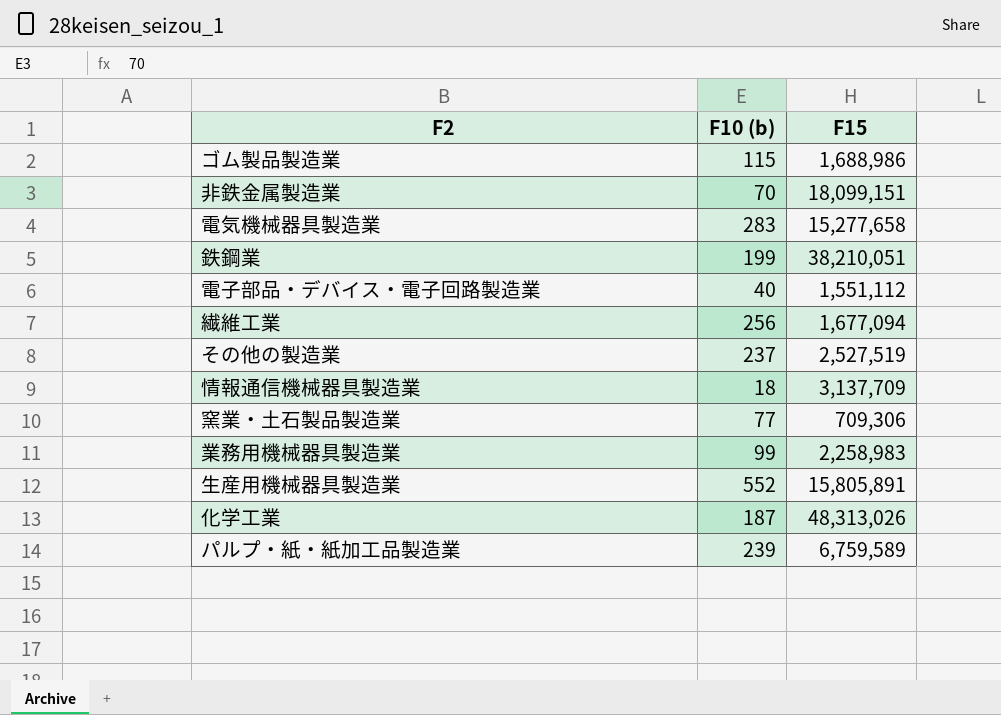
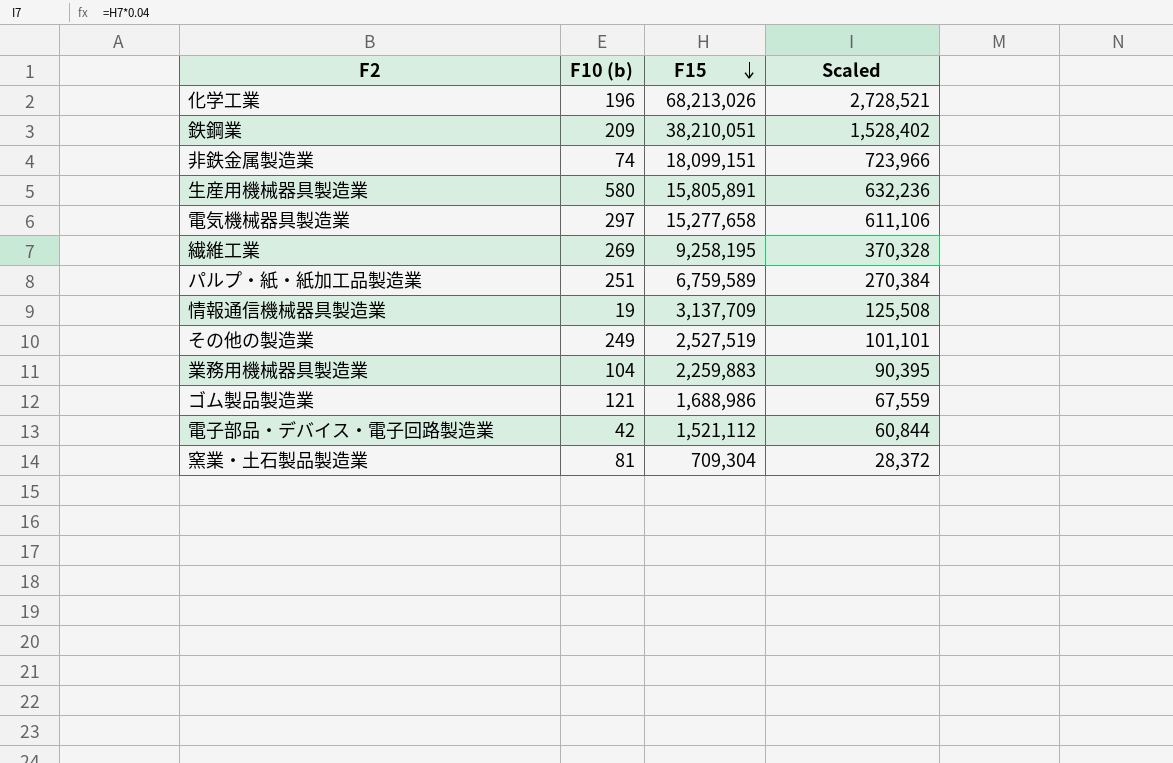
row order: none -> F15 descending
column Scaled | formula: none -> [F15] * 0.04
化学工業 | F10 (b): 187 -> 196
化学工業 | F15: 48,313,026 -> 68,213,026
鉄鋼業 | F10 (b): 199 -> 209
非鉄金属製造業 | F10 (b): 70 -> 74
生産用機械器具製造業 | F10 (b): 552 -> 580
電気機械器具製造業 | F10 (b): 283 -> 297
繊維工業 | F10 (b): 256 -> 269
繊維工業 | F15: 1,677,094 -> 9,258,195
パルプ・紙・紙加工品製造業 | F10 (b): 239 -> 251
情報通信機械器具製造業 | F10 (b): 18 -> 19
その他の製造業 | F10 (b): 237 -> 249
業務用機械器具製造業 | F10 (b): 99 -> 104
業務用機械器具製造業 | F15: 2,258,983 -> 2,259,883
ゴム製品製造業 | F10 (b): 115 -> 121
電子部品・デバイス・電子回路製造業 | F10 (b): 40 -> 42
電子部品・デバイス・電子回路製造業 | F15: 1,551,112 -> 1,521,112
窯業・土石製品製造業 | F10 (b): 77 -> 81
窯業・土石製品製造業 | F15: 709,306 -> 709,304

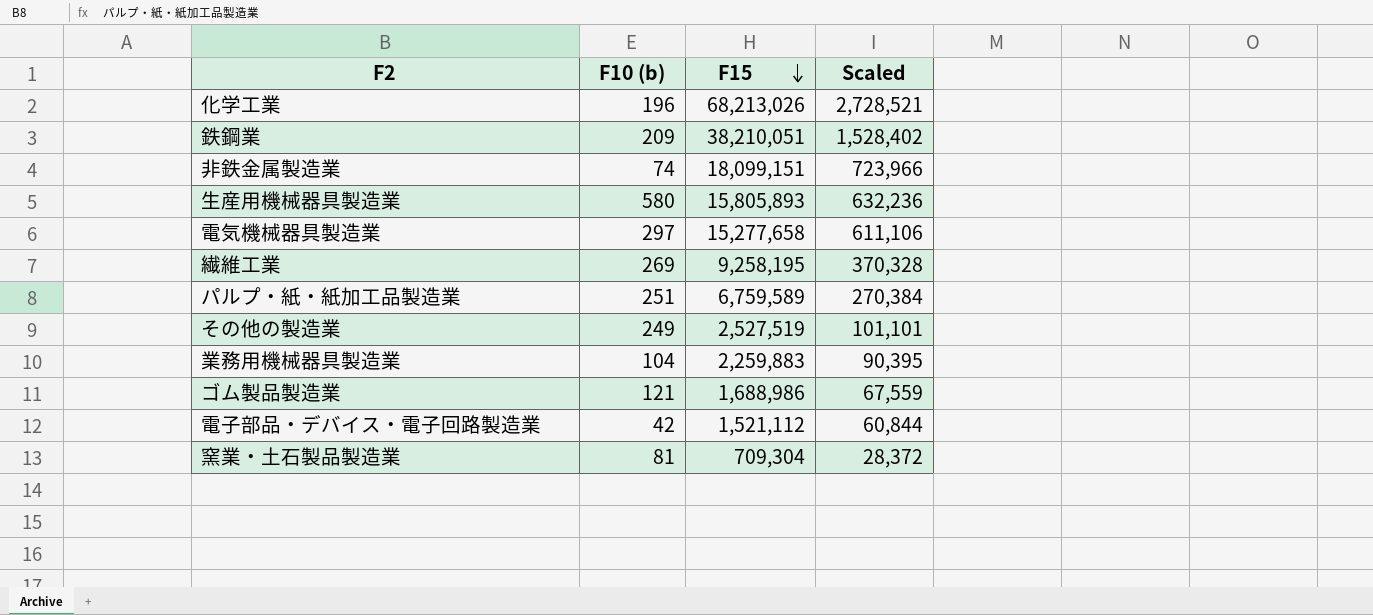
row 情報通信機械器具製造業: 19 | 3,137,709 | 125,508 -> none
生産用機械器具製造業 | F15: 15,805,891 -> 15,805,893

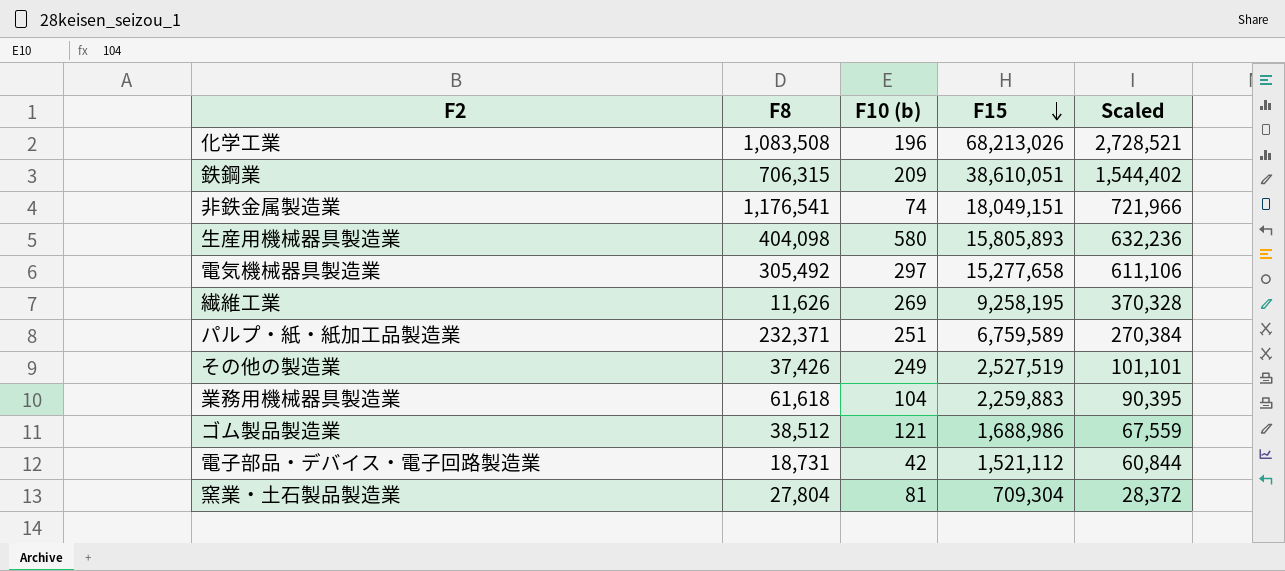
column F8 | position: none -> 2
鉄鋼業 | F15: 38,210,051 -> 38,610,051
鉄鋼業 | Scaled: 1,528,402 -> 1,544,402
非鉄金属製造業 | F15: 18,099,151 -> 18,049,151
非鉄金属製造業 | Scaled: 723,966 -> 721,966

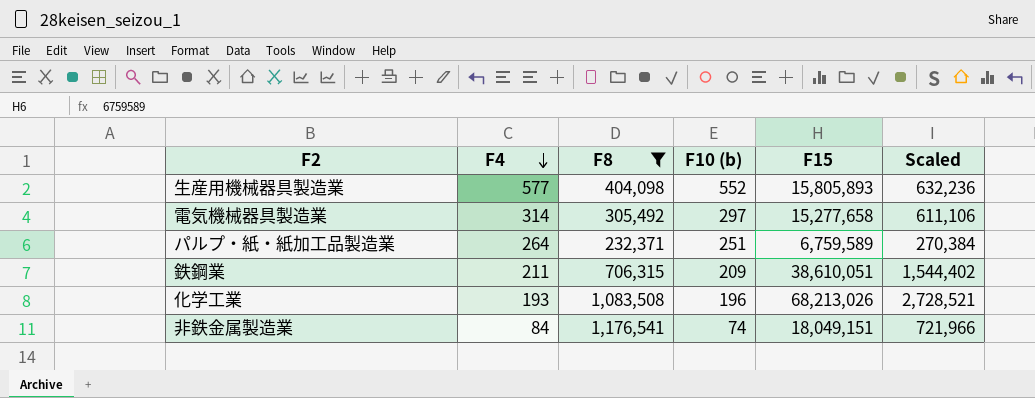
filter: none -> F8 >= 232,371
row order: F15 descending -> F4 descending
column F4 | position: none -> 2
生産用機械器具製造業 | F10 (b): 580 -> 552

